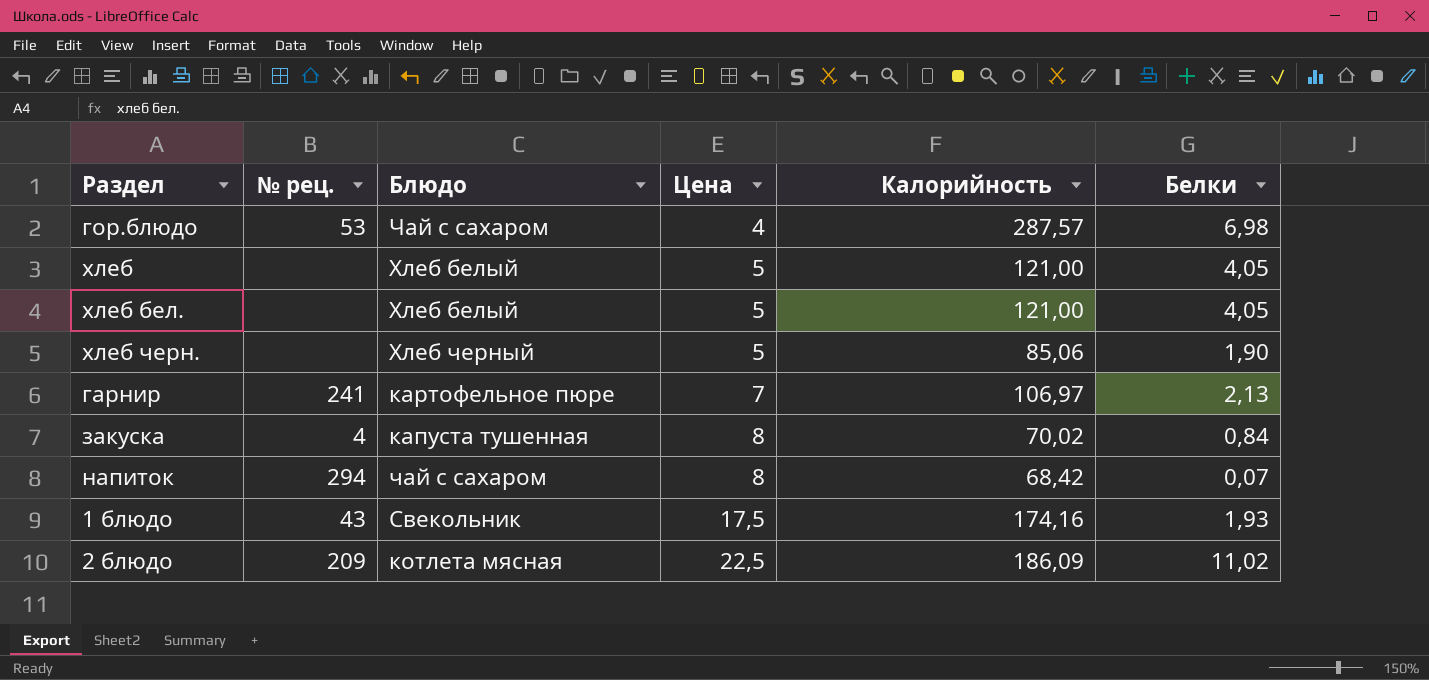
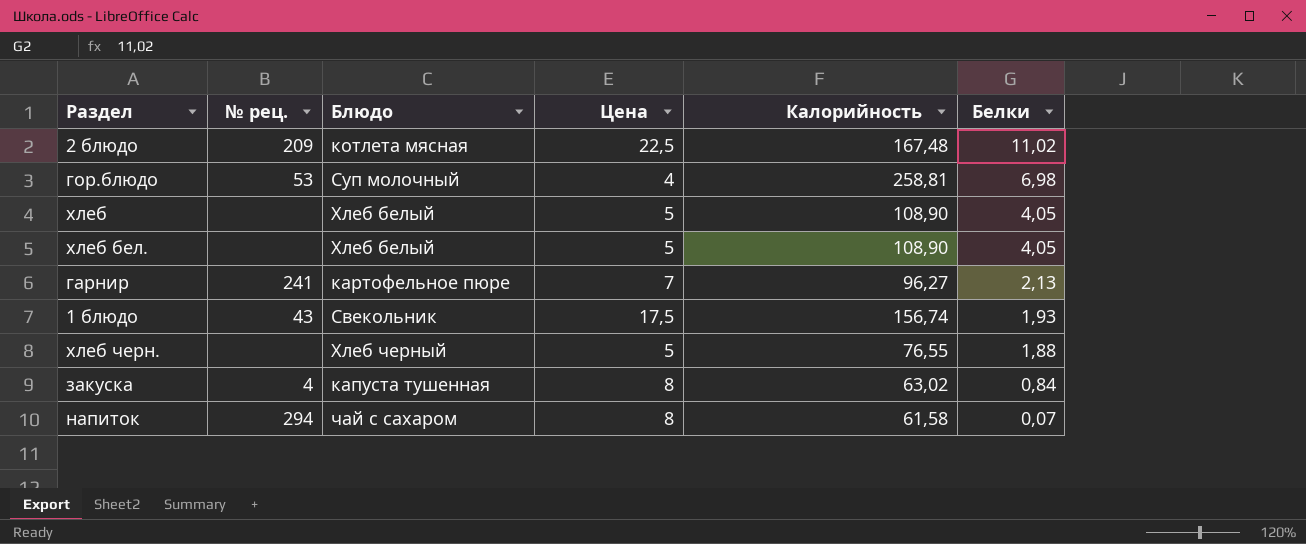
row order: Цена ascending -> Белки descending
2 блюдо | Калорийность: 186,09 -> 167,48
гор.блюдо | Блюдо: Чай с сахаром -> Суп молочный
гор.блюдо | Калорийность: 287,57 -> 258,81
хлеб | Калорийность: 121,00 -> 108,90
хлеб бел. | Калорийность: 121,00 -> 108,90
гарнир | Калорийность: 106,97 -> 96,27
1 блюдо | Калорийность: 174,16 -> 156,74
хлеб черн. | Калорийность: 85,06 -> 76,55
хлеб черн. | Белки: 1,90 -> 1,88
закуска | Калорийность: 70,02 -> 63,02
напиток | Калорийность: 68,42 -> 61,58

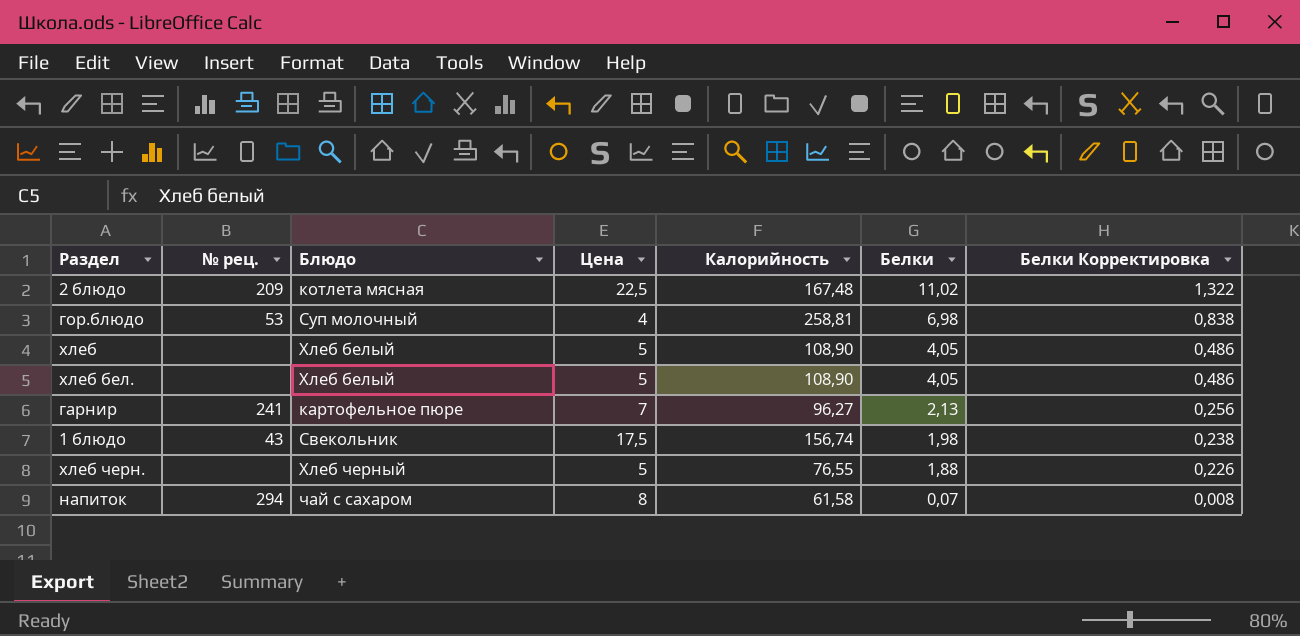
column Белки Корректировка | formula: none -> [Белки] * 0,12
row закуска: 4 | капуста тушенная | 8 | 63,02 | 0,84 -> none
1 блюдо | Белки: 1,93 -> 1,98

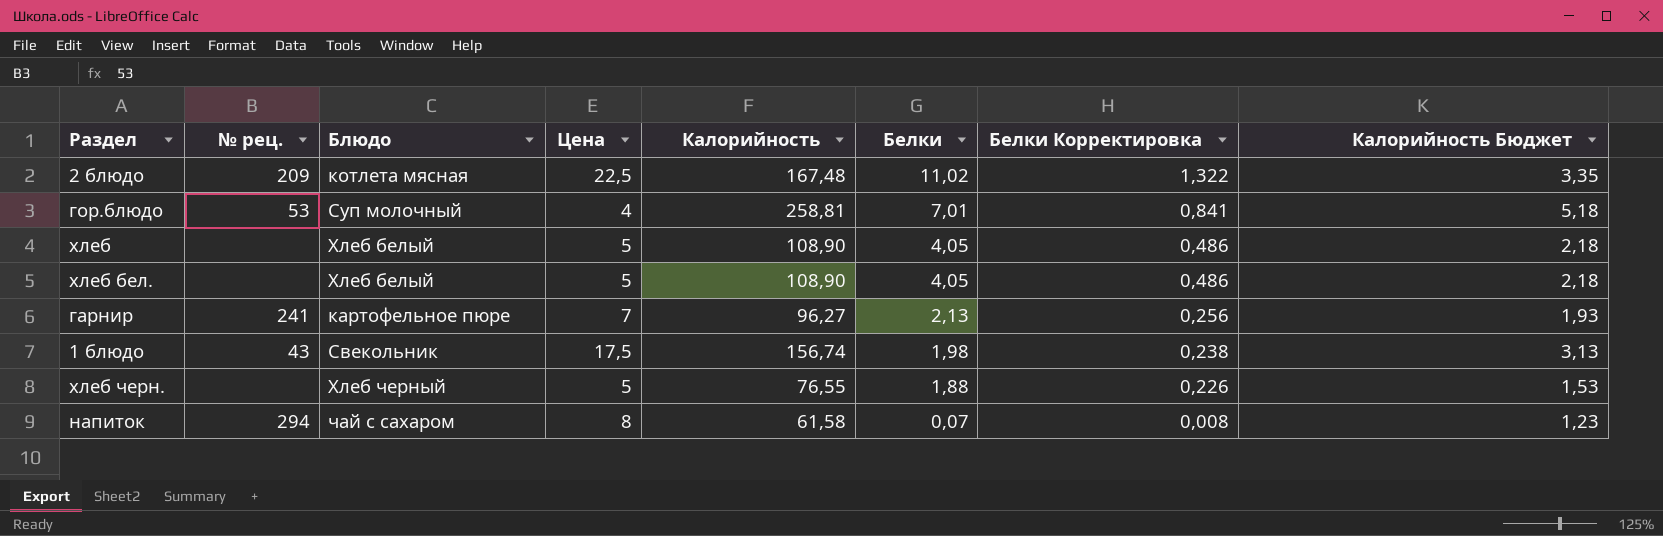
column Калорийность Бюджет | formula: none -> [Калорийность] * 0,02
гор.блюдо | Белки: 6,98 -> 7,01
гор.блюдо | Белки Корректировка: 0,838 -> 0,841

